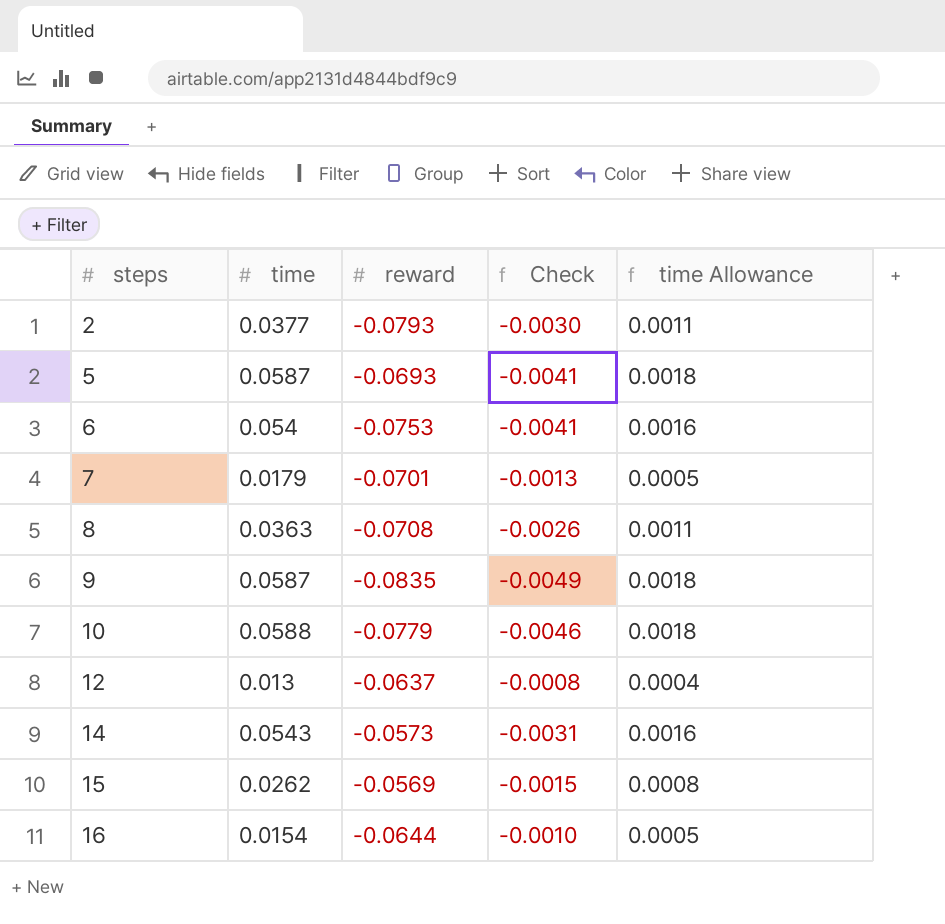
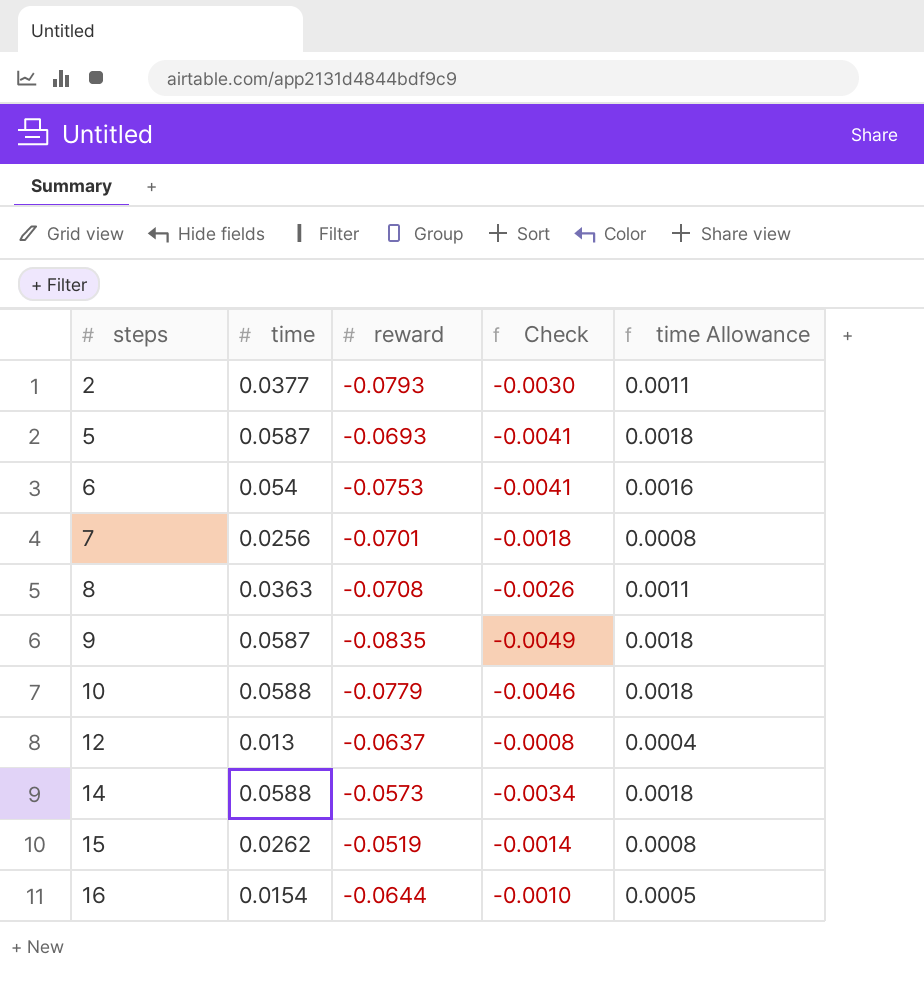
7 | time: 0.0179 -> 0.0256
7 | Check: -0.0013 -> -0.0018
7 | time Allowance: 0.0005 -> 0.0008
14 | time: 0.0543 -> 0.0588
14 | Check: -0.0031 -> -0.0034
14 | time Allowance: 0.0016 -> 0.0018
15 | reward: -0.0569 -> -0.0519
15 | Check: -0.0015 -> -0.0014

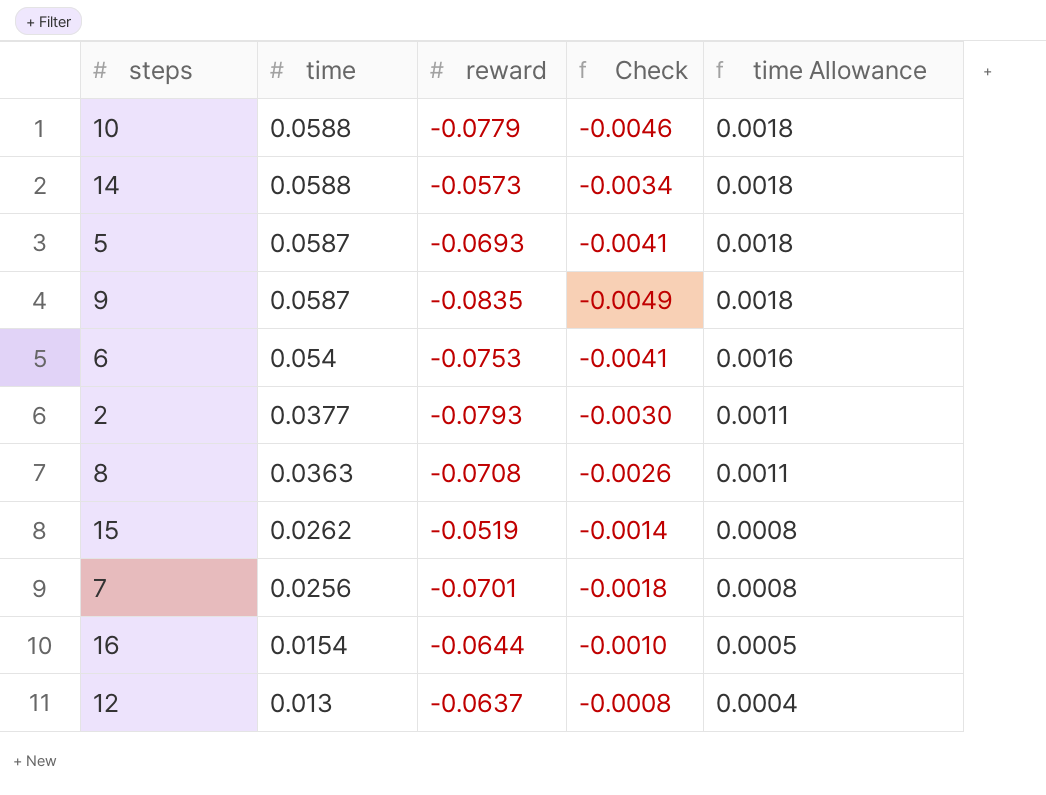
row order: steps ascending -> time descending

